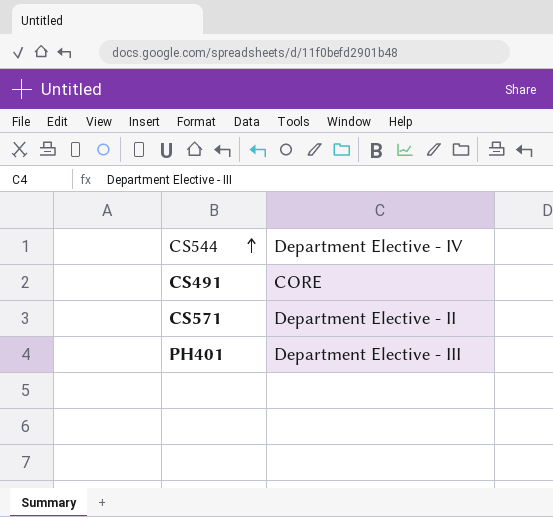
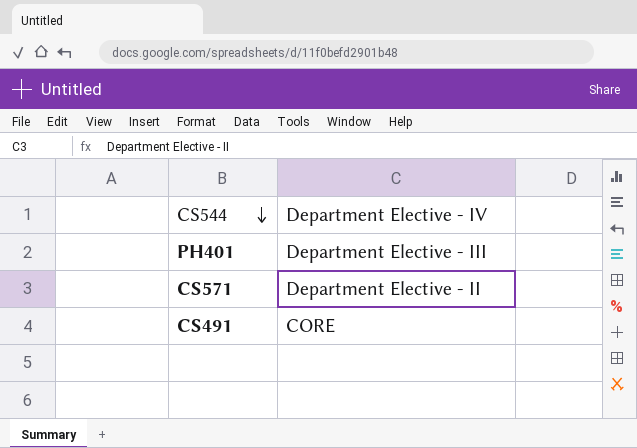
row order: CS544 ascending -> CS544 descending

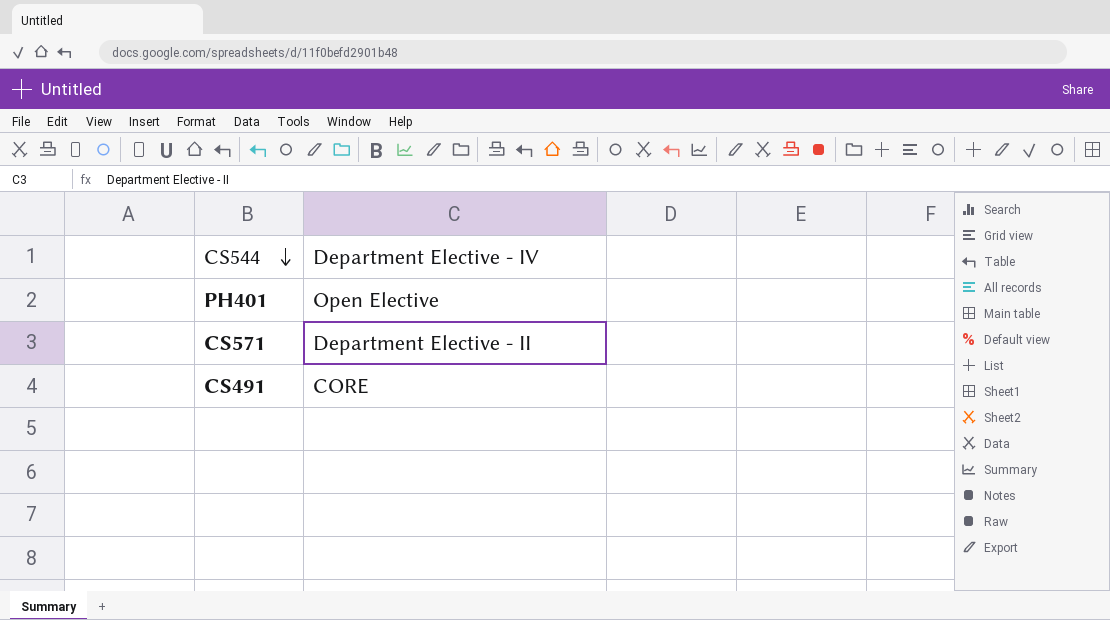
PH401 | Department Elective - IV: Department Elective - III -> Open Elective

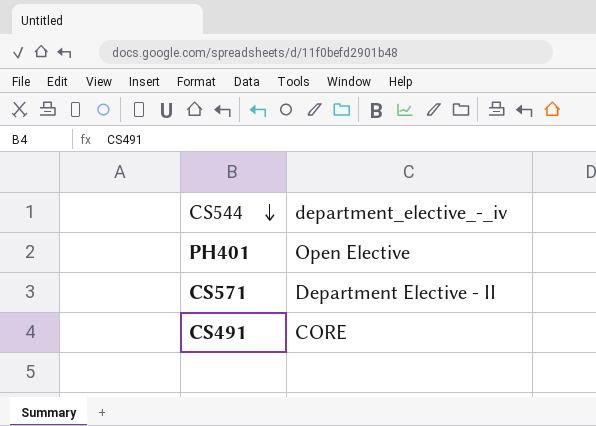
column name: Department Elective - IV -> department_elective_-_iv

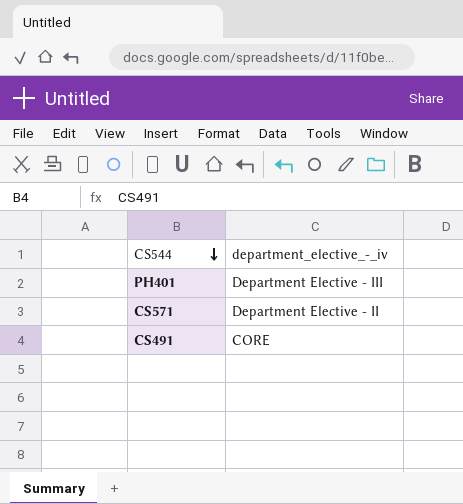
PH401 | department_elective_-_iv: Open Elective -> Department Elective - III

